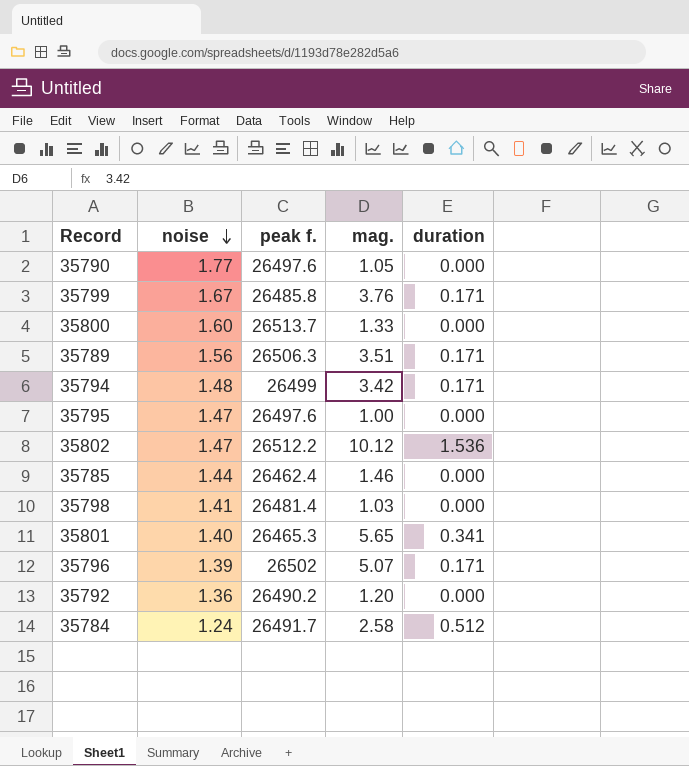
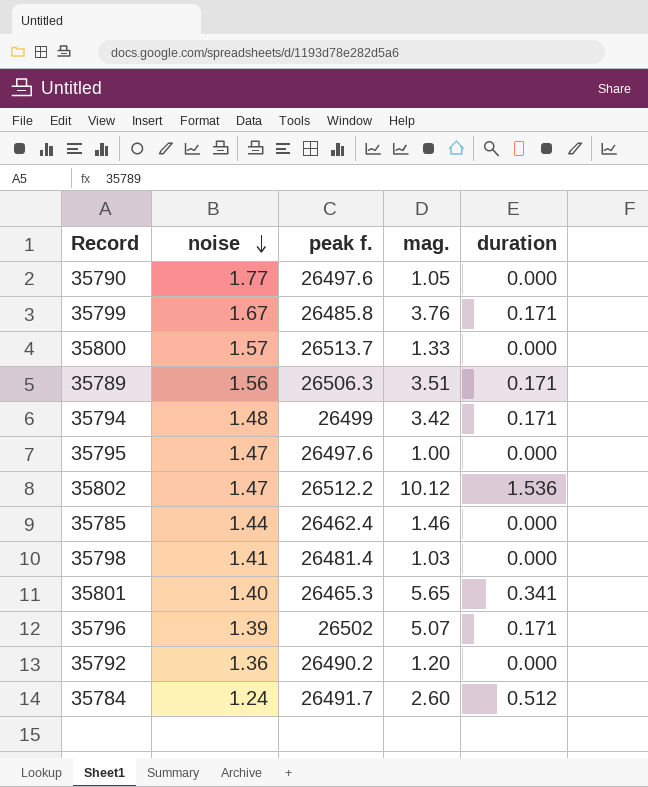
35800 | noise: 1.60 -> 1.57
35784 | mag.: 2.58 -> 2.60

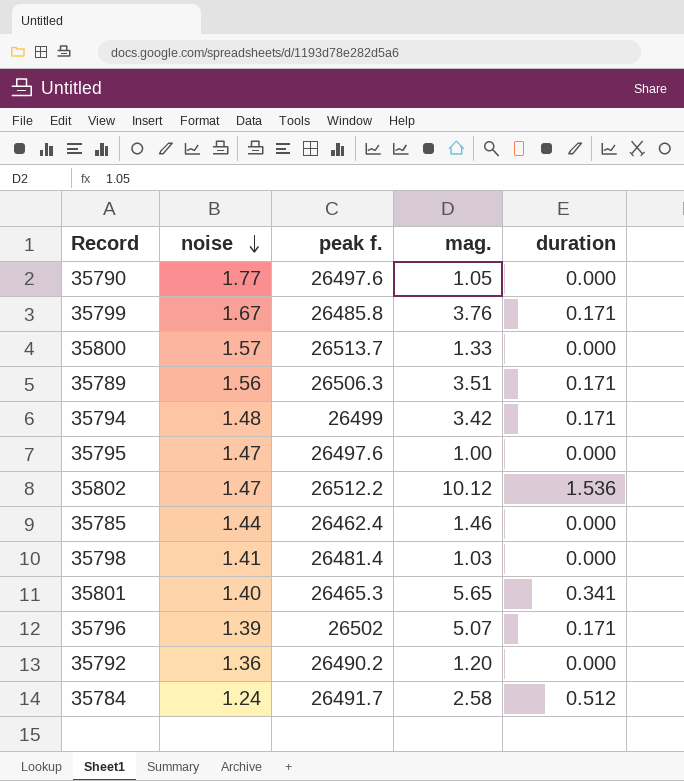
35784 | mag.: 2.60 -> 2.58

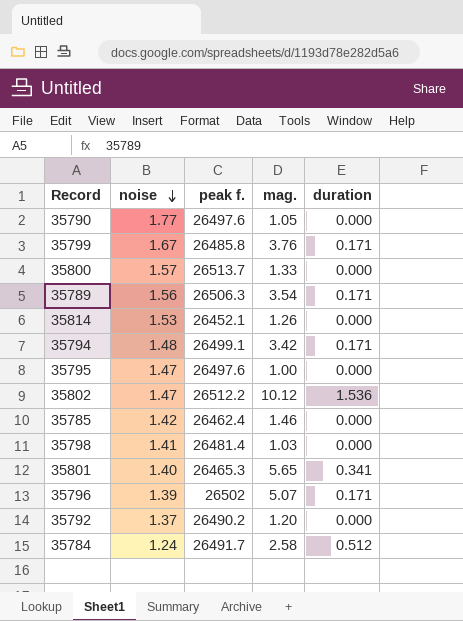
35789 | mag.: 3.51 -> 3.54
row 35814: none -> 1.53 | 26452.1 | 1.26 | 0.000
35794 | peak f.: 26499 -> 26499.1
35785 | noise: 1.44 -> 1.42
35792 | noise: 1.36 -> 1.37

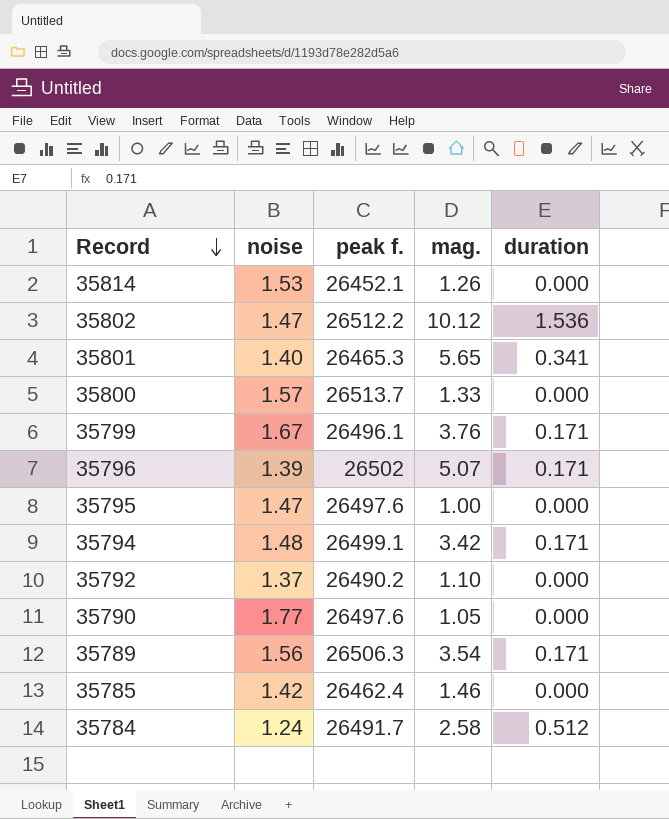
row order: noise descending -> Record descending
row 35798: 1.41 | 26481.4 | 1.03 | 0.000 -> none
35799 | peak f.: 26485.8 -> 26496.1
35792 | mag.: 1.20 -> 1.10

